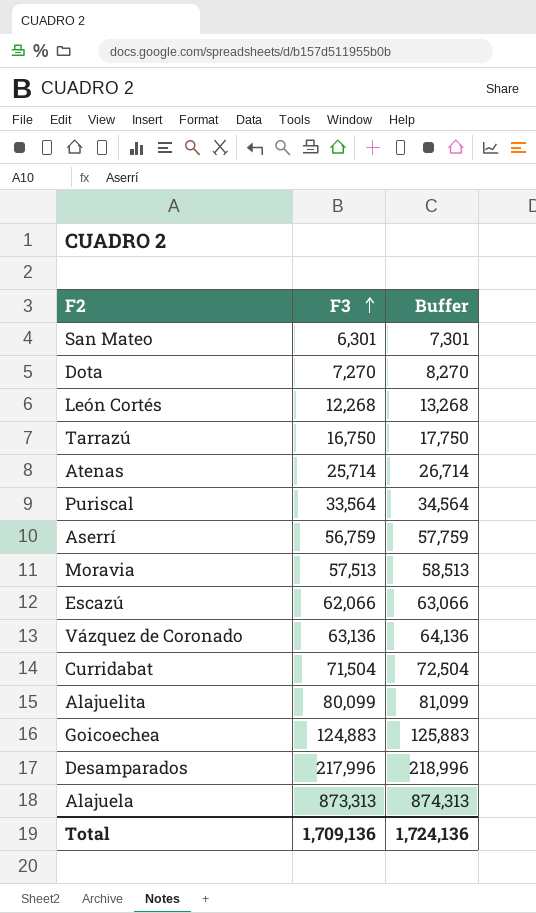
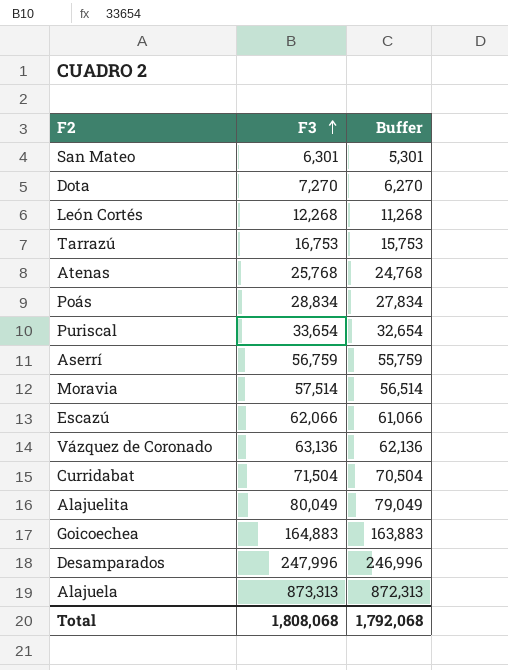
column Buffer | formula: [F3] + 1000 -> [F3] - 1000
Tarrazú | F3: 16,750 -> 16,753
Atenas | F3: 25,714 -> 25,768
row Poás: none -> 28,834 | 27,834
Puriscal | F3: 33,564 -> 33,654
Moravia | F3: 57,513 -> 57,514
Alajuelita | F3: 80,099 -> 80,049
Goicoechea | F3: 124,883 -> 164,883
Desamparados | F3: 217,996 -> 247,996
Total | F3: 1,709,136 -> 1,808,068
Total | Buffer: 1,724,136 -> 1,792,068

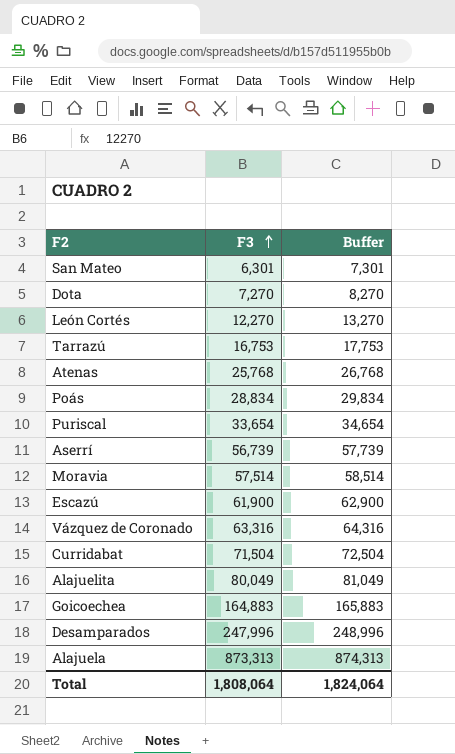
column Buffer | formula: [F3] - 1000 -> [F3] + 1000
León Cortés | F3: 12,268 -> 12,270
Aserrí | F3: 56,759 -> 56,739
Escazú | F3: 62,066 -> 61,900
Vázquez de Coronado | F3: 63,136 -> 63,316
Total | F3: 1,808,068 -> 1,808,064
Total | Buffer: 1,792,068 -> 1,824,064

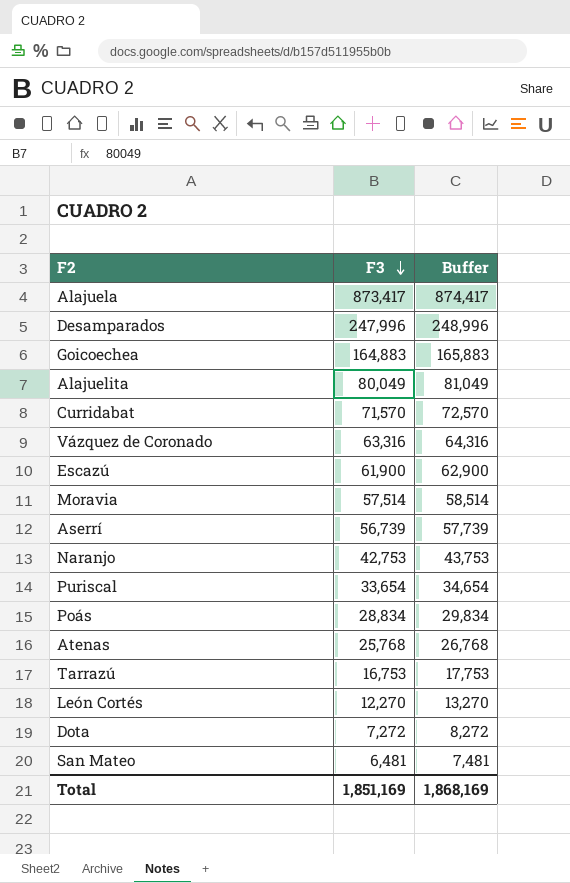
row order: F3 ascending -> F3 descending
Alajuela | F3: 873,313 -> 873,417
Alajuela | Buffer: 874,313 -> 874,417
Curridabat | F3: 71,504 -> 71,570
Curridabat | Buffer: 72,504 -> 72,570
row Naranjo: none -> 42,753 | 43,753
Dota | F3: 7,270 -> 7,272
Dota | Buffer: 8,270 -> 8,272
San Mateo | F3: 6,301 -> 6,481
San Mateo | Buffer: 7,301 -> 7,481
Total | F3: 1,808,064 -> 1,851,169
Total | Buffer: 1,824,064 -> 1,868,169

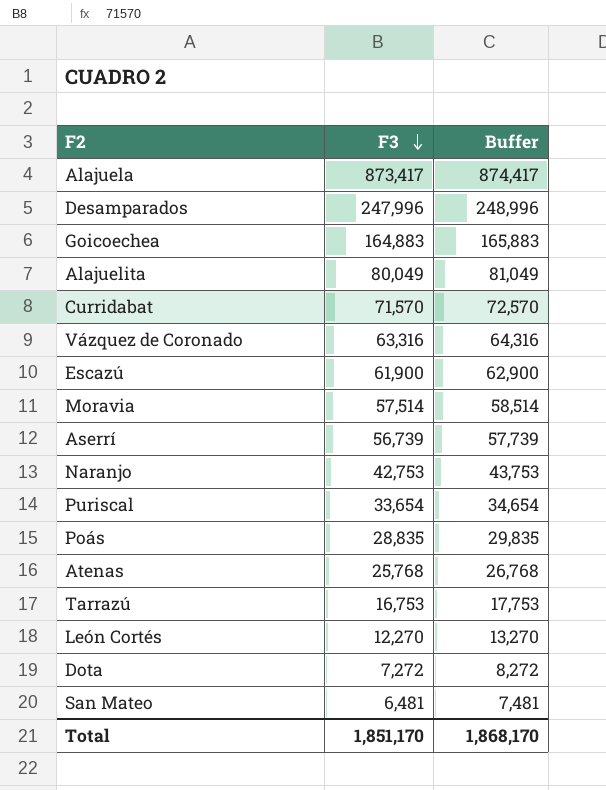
Poás | F3: 28,834 -> 28,835
Poás | Buffer: 29,834 -> 29,835
Total | F3: 1,851,169 -> 1,851,170
Total | Buffer: 1,868,169 -> 1,868,170

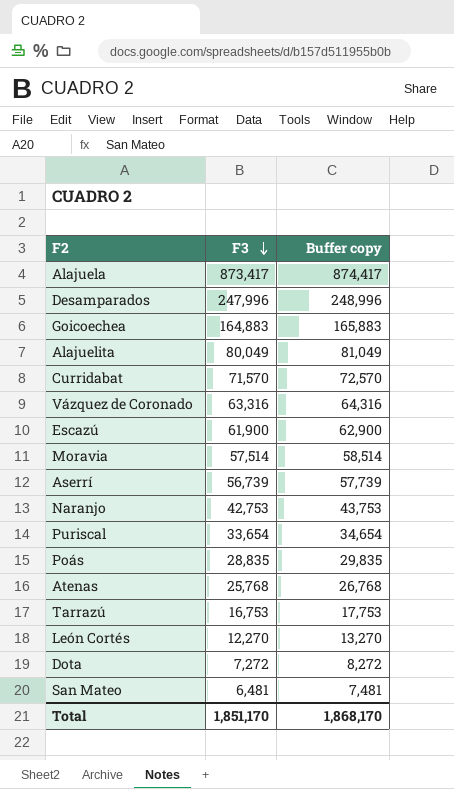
column name: Buffer -> Buffer copy

